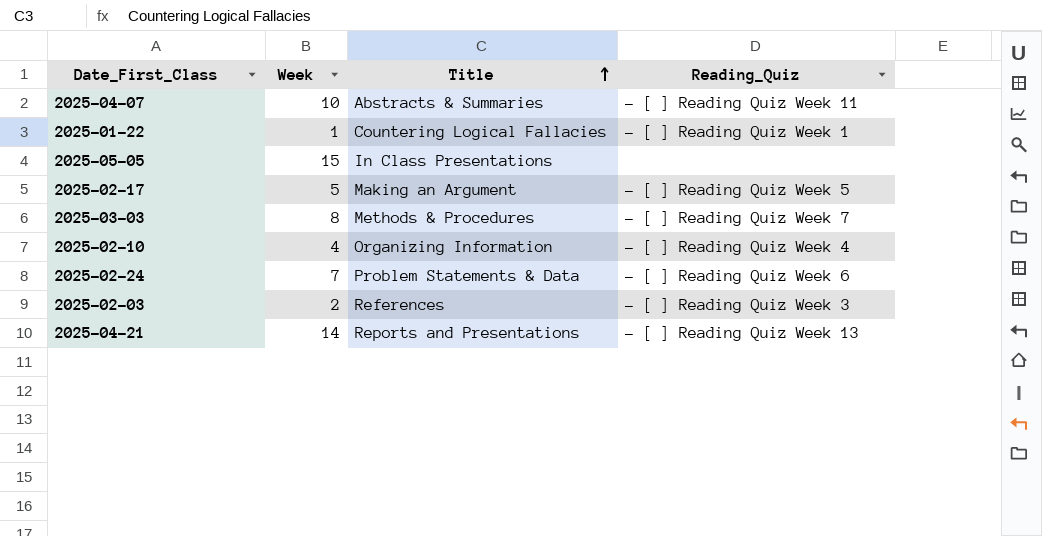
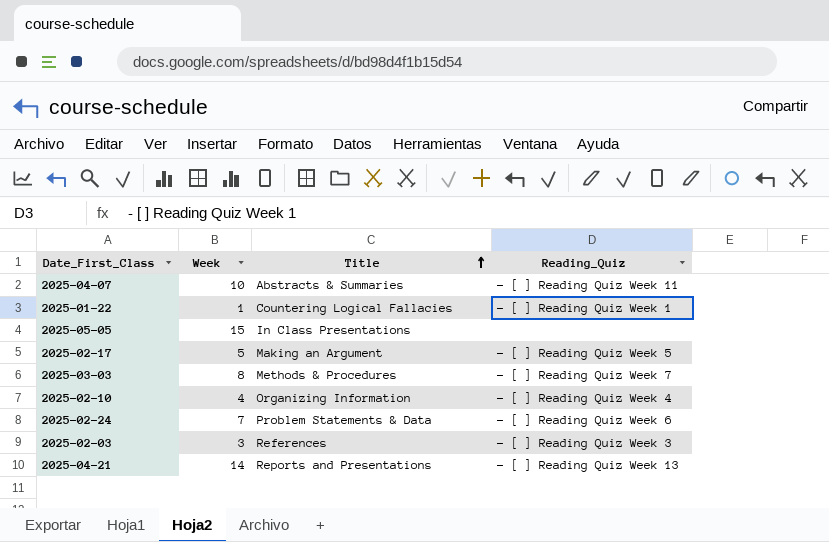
2025-02-03 | Week: 2 -> 3

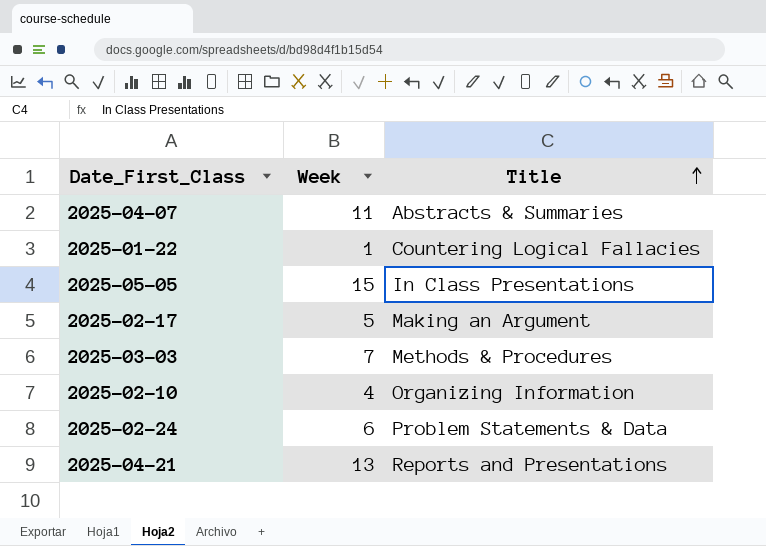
column Reading_Quiz | position: 4 -> none
row 2025-02-03: 3 | References | - [ ] Reading Quiz Week 3 -> none
2025-04-07 | Week: 10 -> 11
2025-03-03 | Week: 8 -> 7
2025-02-24 | Week: 7 -> 6
2025-04-21 | Week: 14 -> 13

